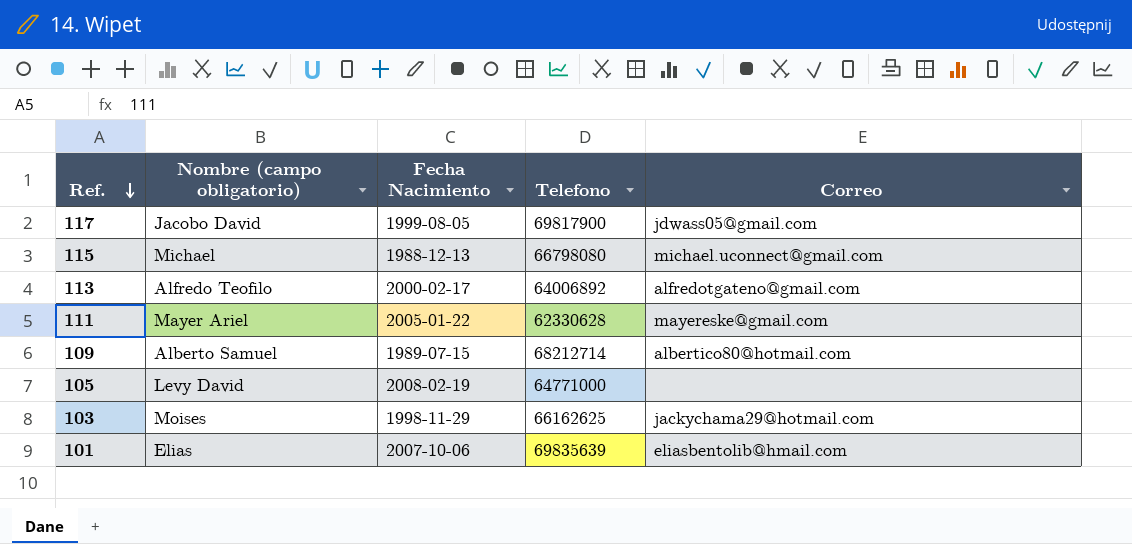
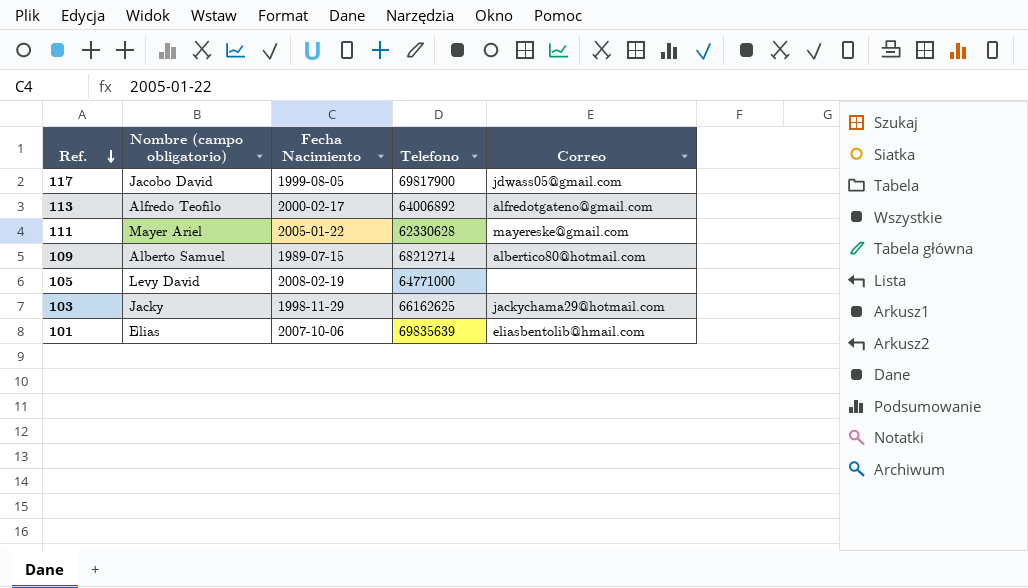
row 115: Michael | 1988-12-13 | 66798080 | michael.uconnect@gmail.com -> none
103 | Nombre (campo obligatorio): Moises -> Jacky

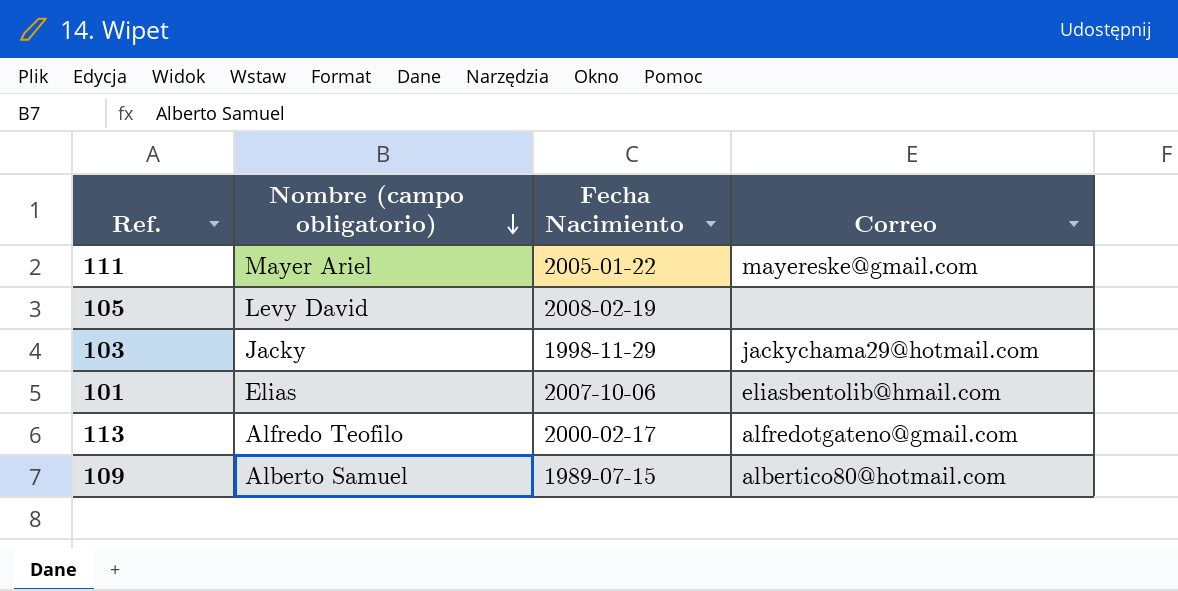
row order: Ref. descending -> Nombre (campo obligatorio) descending
column Telefono | position: 4 -> none
row 117: Jacobo David | 1999-08-05 | 69817900 | jdwass05@gmail.com -> none

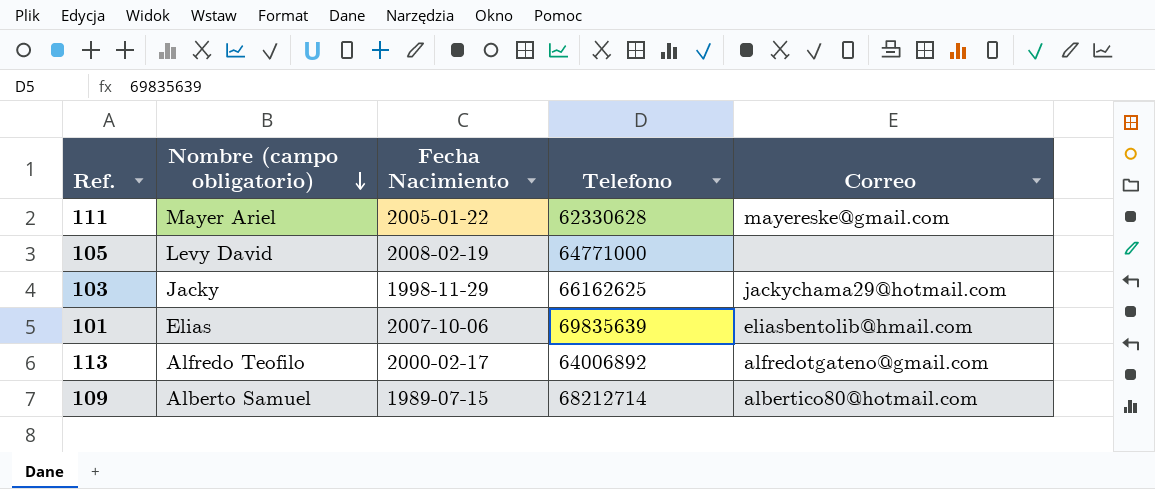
column Telefono | position: none -> 4

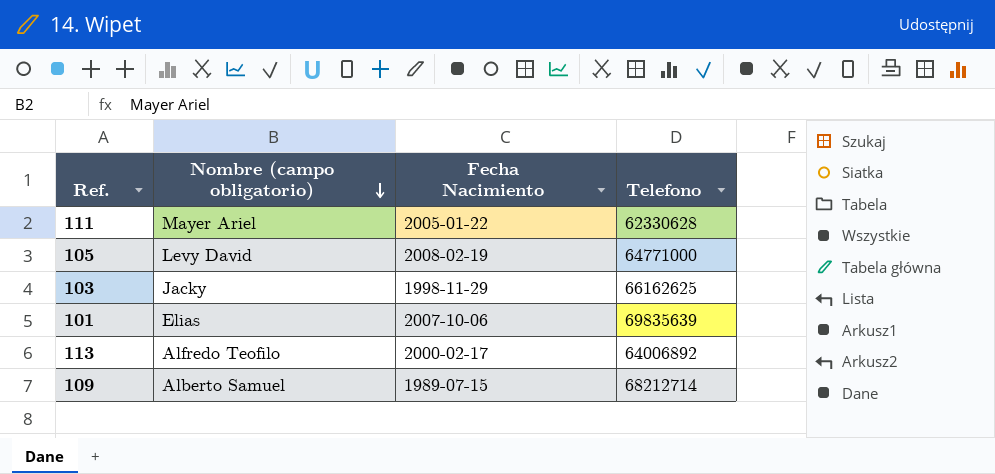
column Correo | position: 5 -> none

